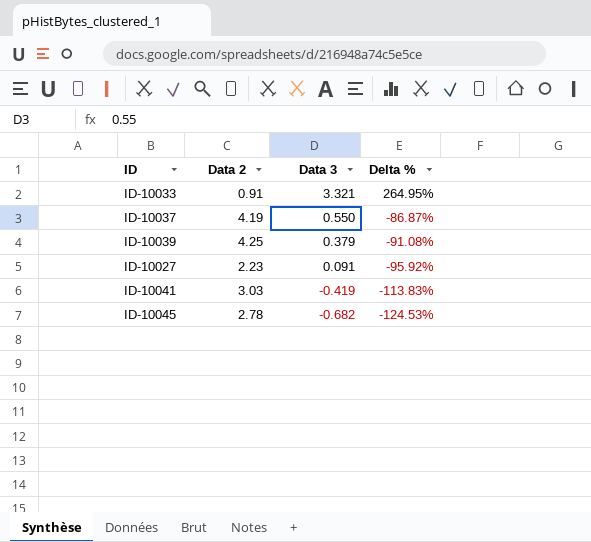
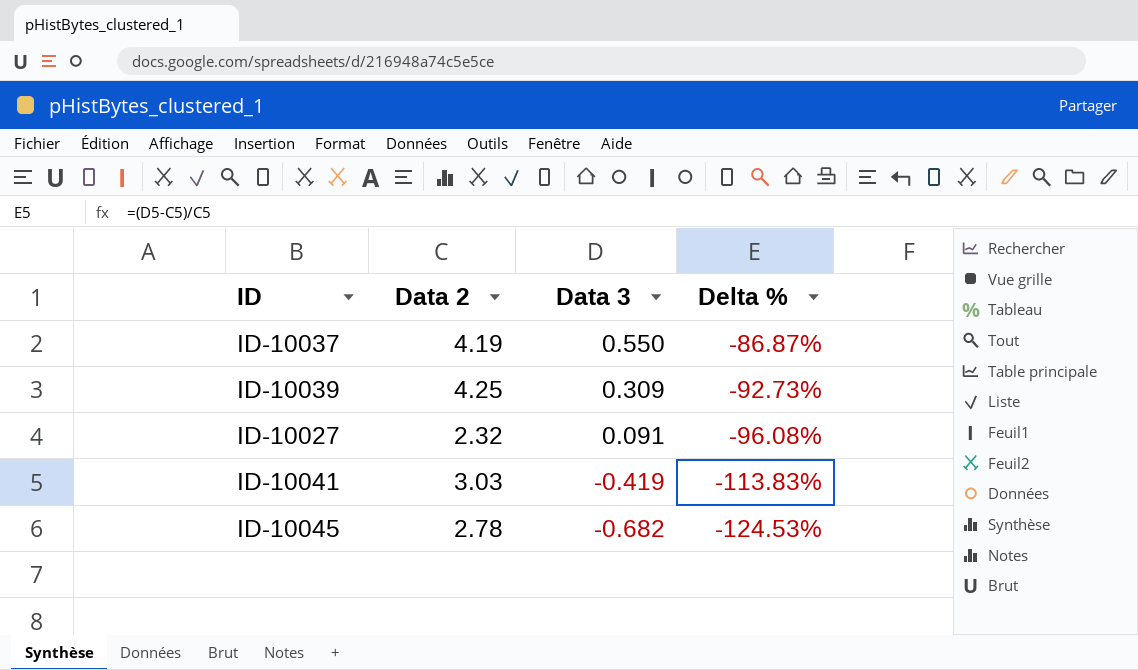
row ID-10033: 0.91 | 3.321 | 264.95% -> none
ID-10039 | Data 3: 0.379 -> 0.309
ID-10039 | Delta %: -91.08% -> -92.73%
ID-10027 | Data 2: 2.23 -> 2.32
ID-10027 | Delta %: -95.92% -> -96.08%

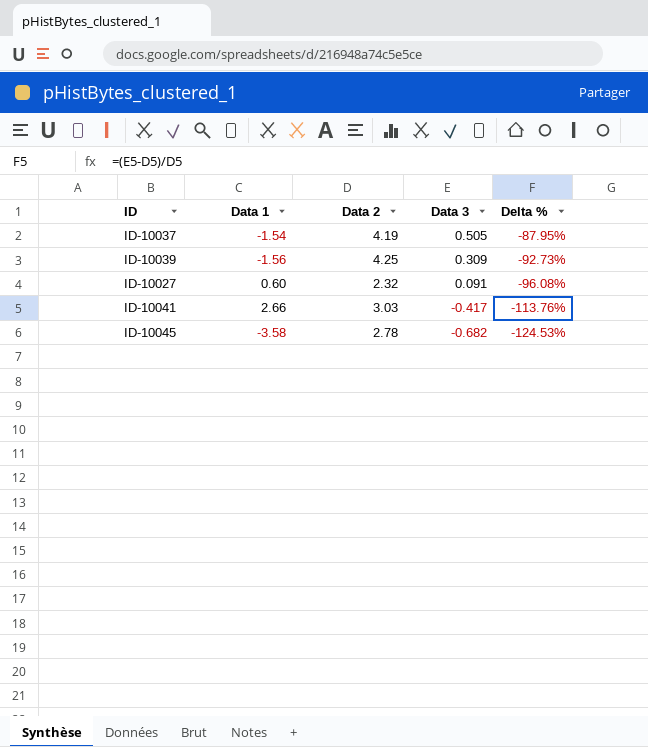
column Data 1 | position: none -> 2
ID-10037 | Data 3: 0.550 -> 0.505
ID-10037 | Delta %: -86.87% -> -87.95%
ID-10041 | Data 3: -0.419 -> -0.417
ID-10041 | Delta %: -113.83% -> -113.76%

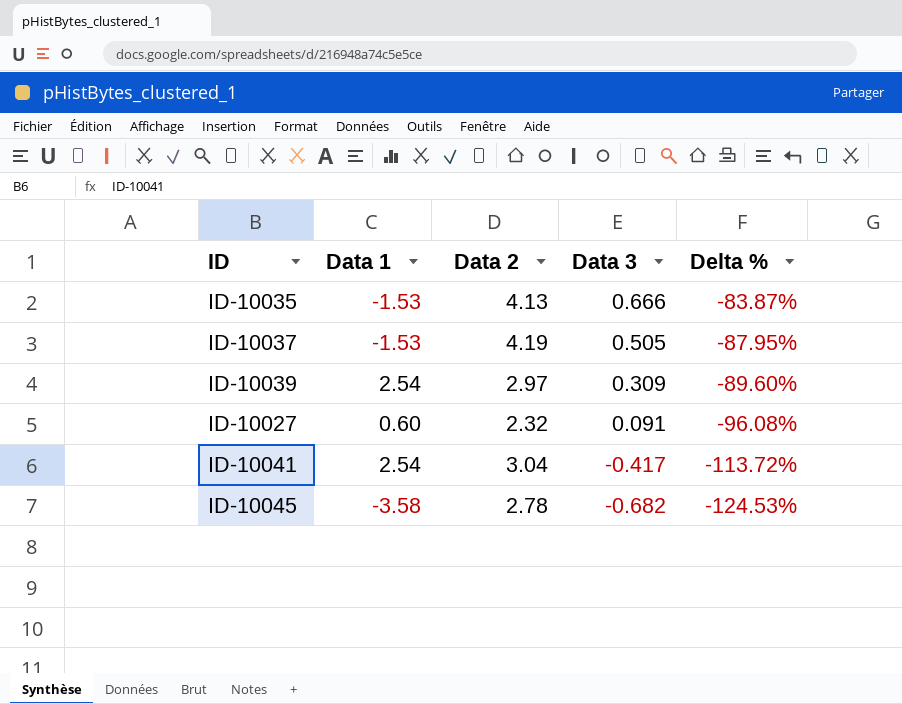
row ID-10035: none -> -1.53 | 4.13 | 0.666 | -83.87%
ID-10037 | Data 1: -1.54 -> -1.53
ID-10039 | Data 1: -1.56 -> 2.54
ID-10039 | Data 2: 4.25 -> 2.97
ID-10039 | Delta %: -92.73% -> -89.60%
ID-10041 | Data 1: 2.66 -> 2.54
ID-10041 | Data 2: 3.03 -> 3.04
ID-10041 | Delta %: -113.76% -> -113.72%

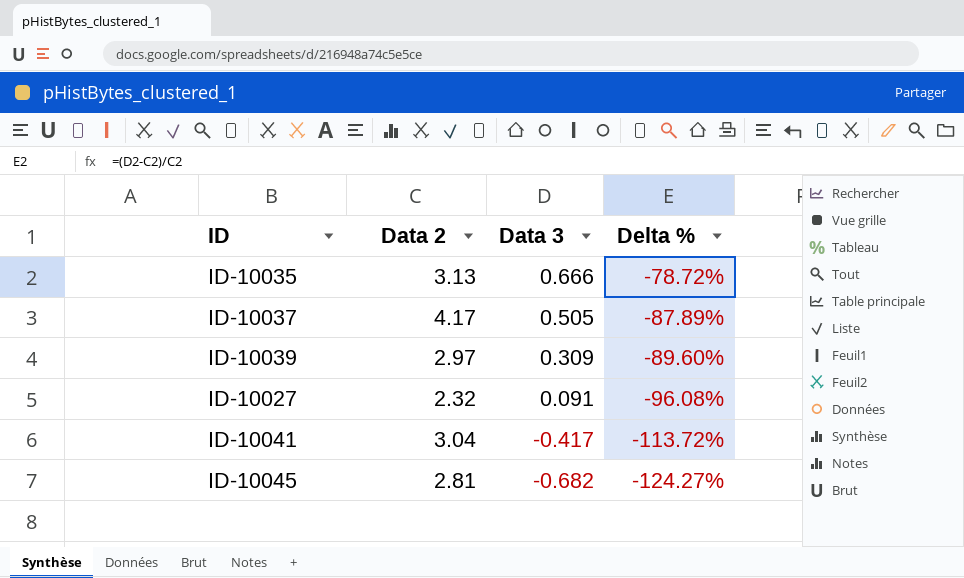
column Data 1 | position: 2 -> none
ID-10035 | Data 2: 4.13 -> 3.13
ID-10035 | Delta %: -83.87% -> -78.72%
ID-10037 | Data 2: 4.19 -> 4.17
ID-10037 | Delta %: -87.95% -> -87.89%
ID-10045 | Data 2: 2.78 -> 2.81
ID-10045 | Delta %: -124.53% -> -124.27%

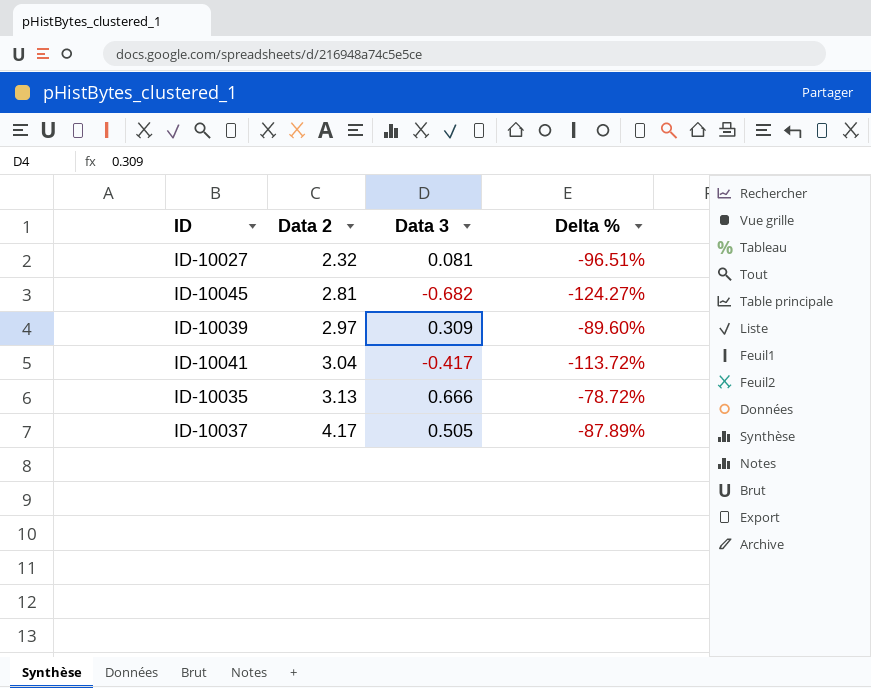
row order: Data 3 descending -> Data 2 ascending
ID-10027 | Data 3: 0.091 -> 0.081
ID-10027 | Delta %: -96.08% -> -96.51%

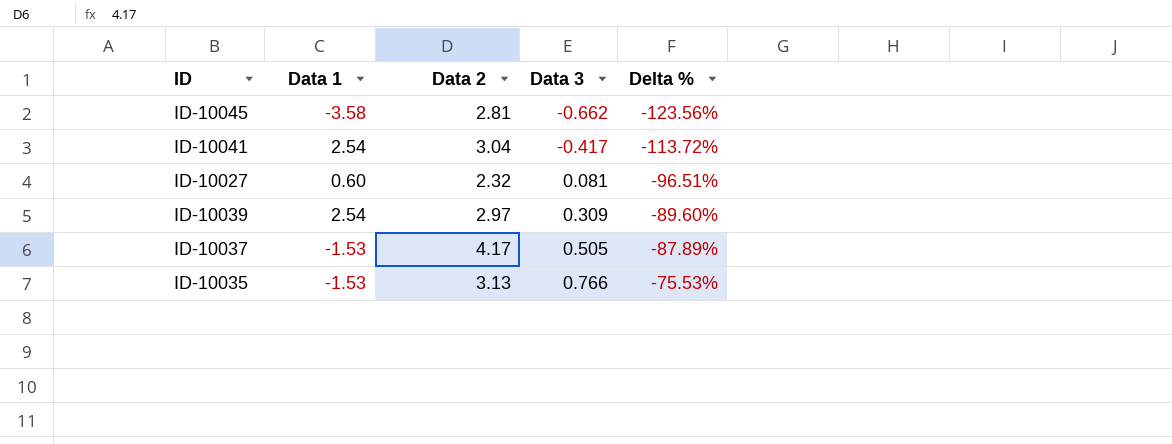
row order: Data 2 ascending -> Data 3 ascending
column Data 1 | position: none -> 2
ID-10045 | Data 3: -0.682 -> -0.662
ID-10045 | Delta %: -124.27% -> -123.56%
ID-10035 | Data 3: 0.666 -> 0.766
ID-10035 | Delta %: -78.72% -> -75.53%

